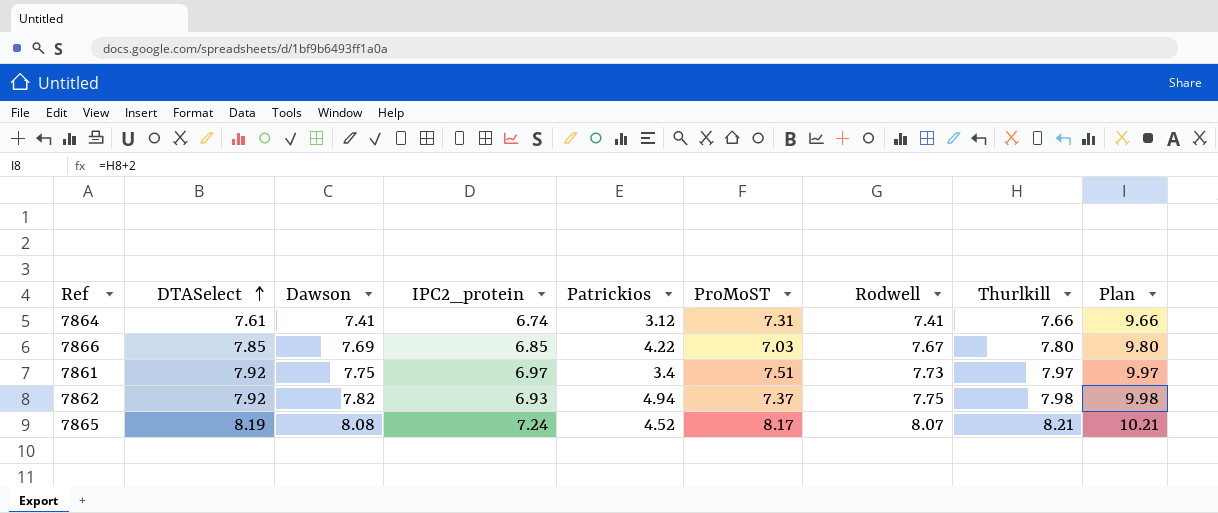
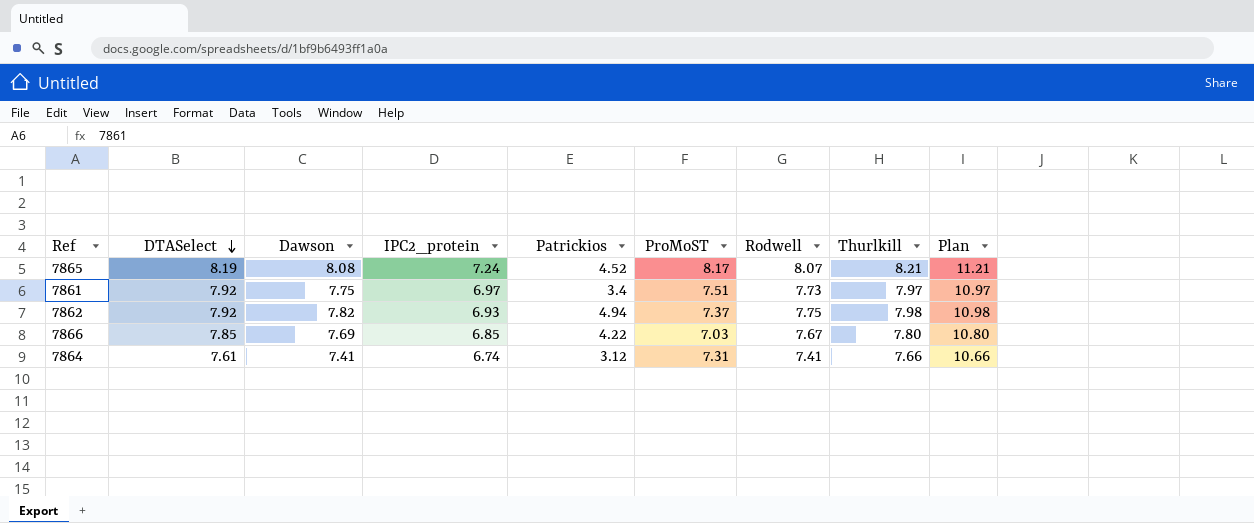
row order: DTASelect ascending -> DTASelect descending
column Plan | formula: [Thurlkill] + 2 -> [Thurlkill] + 3

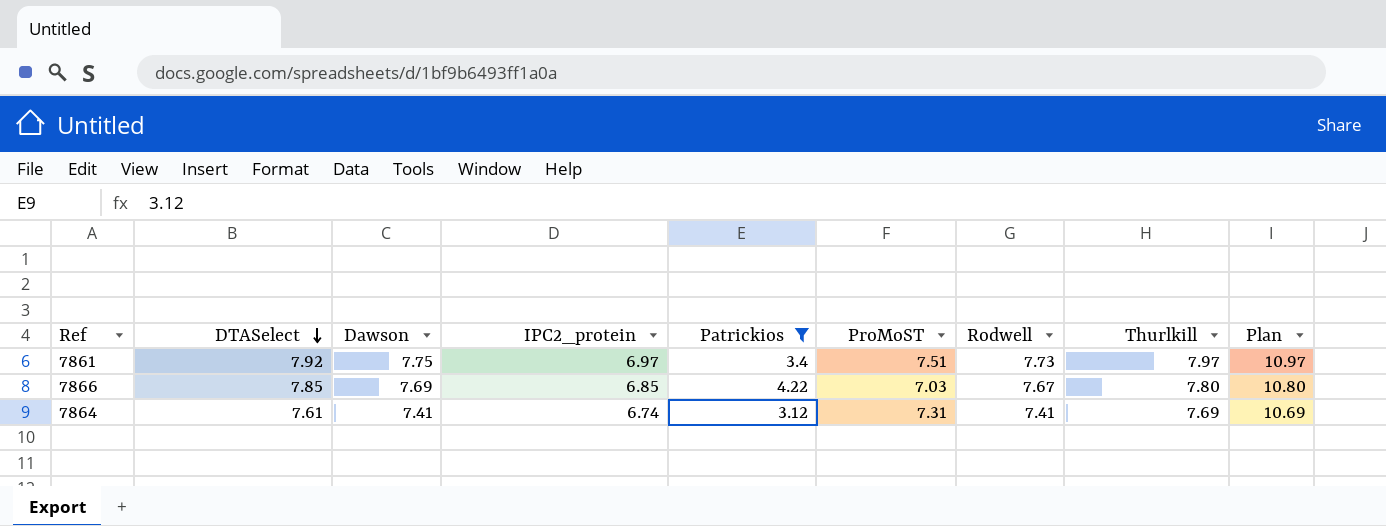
filter: none -> Patrickios <= 4.22
7864 | Thurlkill: 7.66 -> 7.69
7864 | Plan: 10.66 -> 10.69

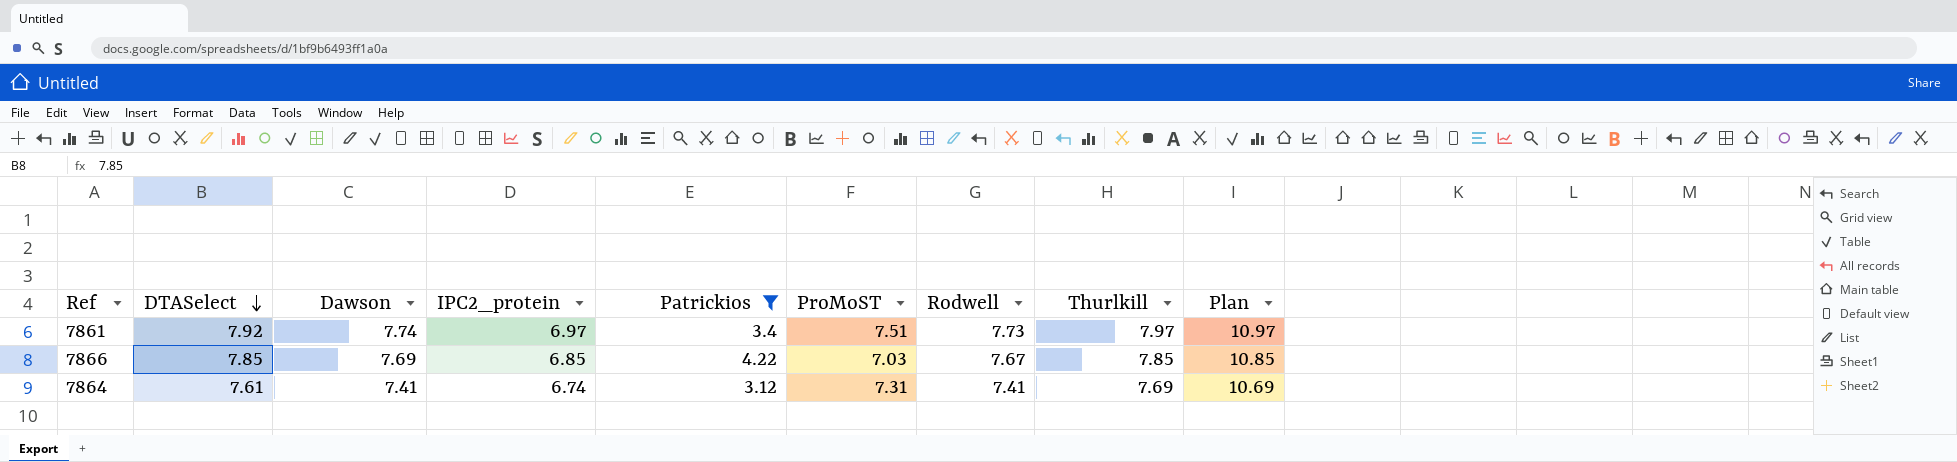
7861 | Dawson: 7.75 -> 7.74
7866 | Thurlkill: 7.80 -> 7.85
7866 | Plan: 10.80 -> 10.85

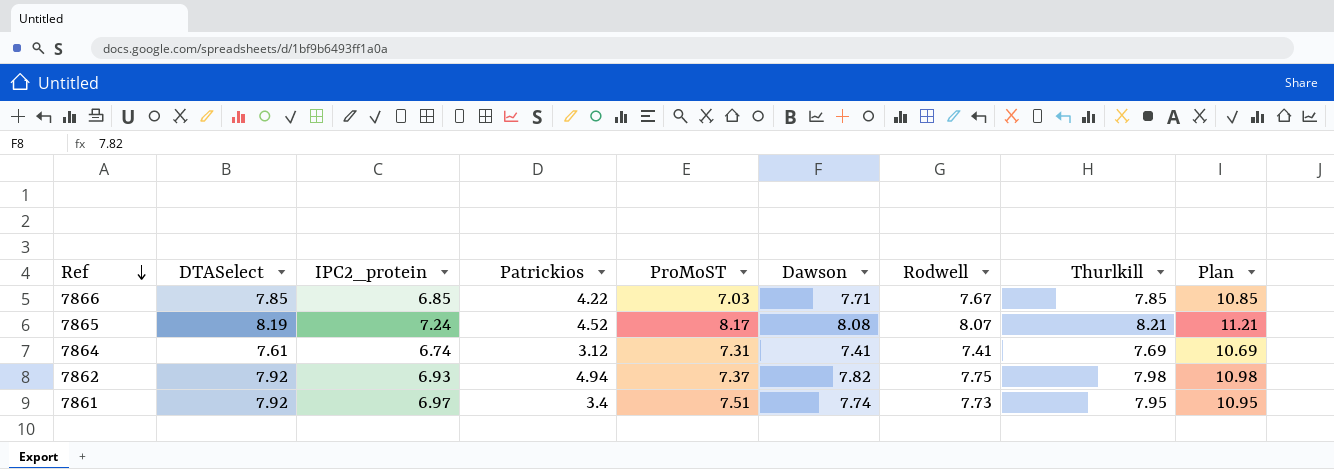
filter: Patrickios <= 4.22 -> none
row order: DTASelect descending -> Ref descending
column Dawson | position: 3 -> 6
7866 | Dawson: 7.69 -> 7.71
7861 | Thurlkill: 7.97 -> 7.95
7861 | Plan: 10.97 -> 10.95

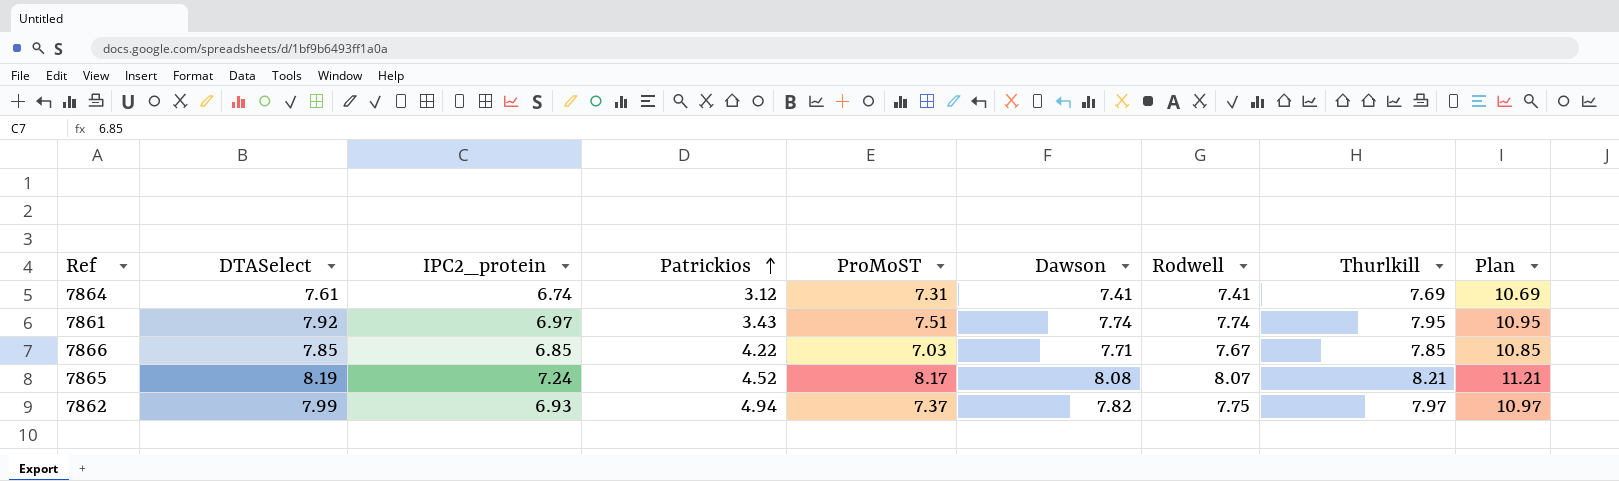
row order: Ref descending -> Patrickios ascending
7861 | Patrickios: 3.4 -> 3.43
7861 | Rodwell: 7.73 -> 7.74
7862 | DTASelect: 7.92 -> 7.99
7862 | Thurlkill: 7.98 -> 7.97
7862 | Plan: 10.98 -> 10.97

